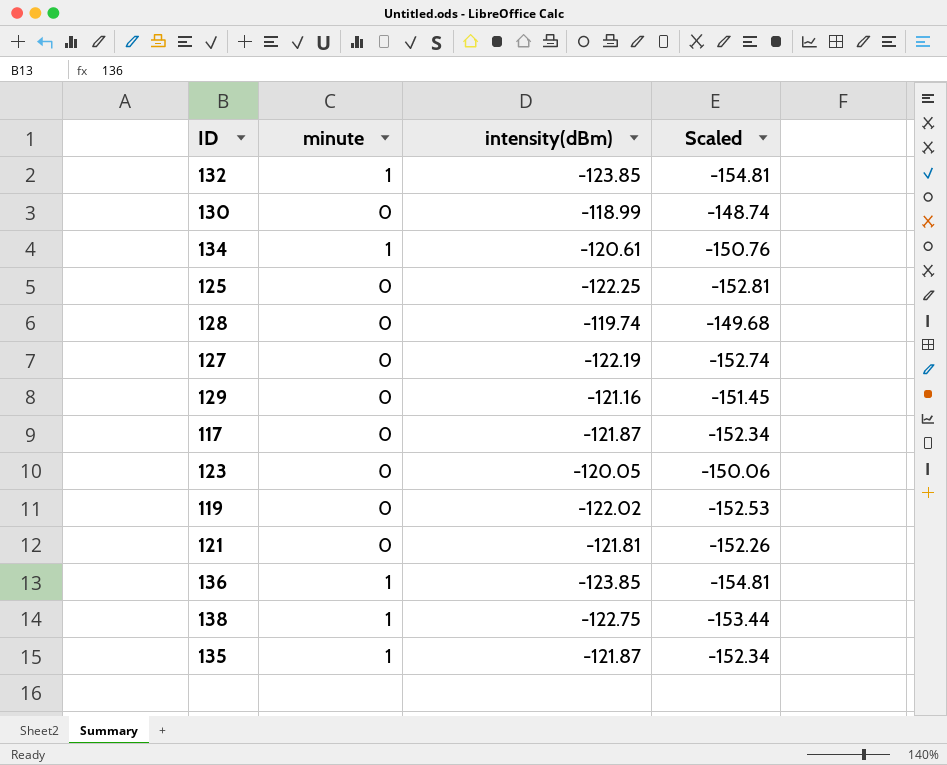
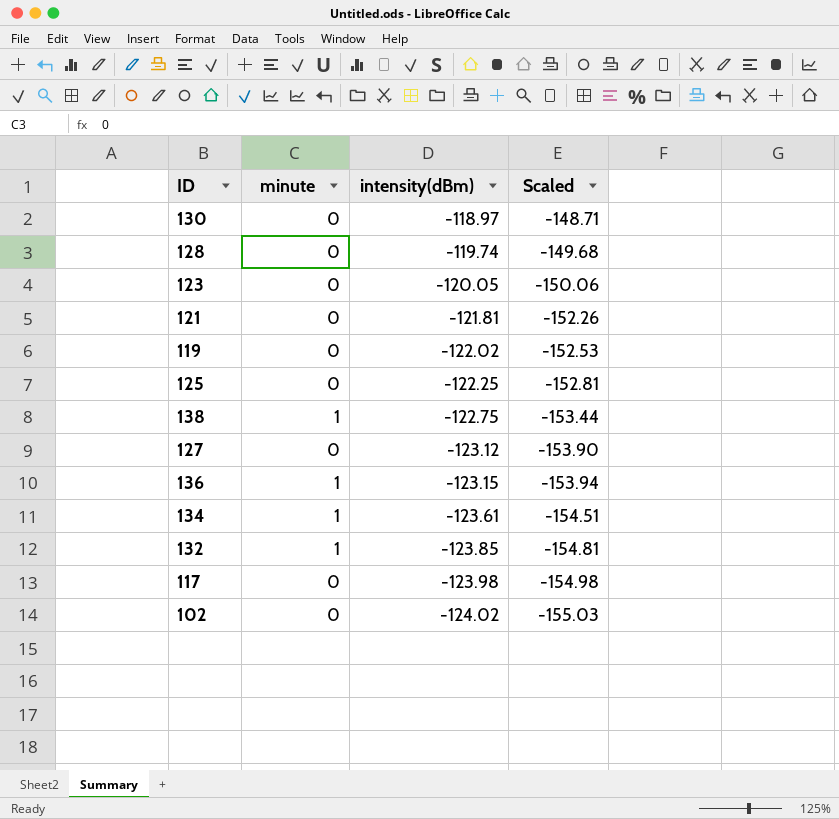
row order: none -> intensity(dBm) descending
row 129: 0 | -121.16 | -151.45 -> none
row 135: 1 | -121.87 | -152.34 -> none
130 | intensity(dBm): -118.99 -> -118.97
130 | Scaled: -148.74 -> -148.71
127 | intensity(dBm): -122.19 -> -123.12
127 | Scaled: -152.74 -> -153.90
136 | intensity(dBm): -123.85 -> -123.15
136 | Scaled: -154.81 -> -153.94
134 | intensity(dBm): -120.61 -> -123.61
134 | Scaled: -150.76 -> -154.51
117 | intensity(dBm): -121.87 -> -123.98
117 | Scaled: -152.34 -> -154.98
row 102: none -> 0 | -124.02 | -155.03

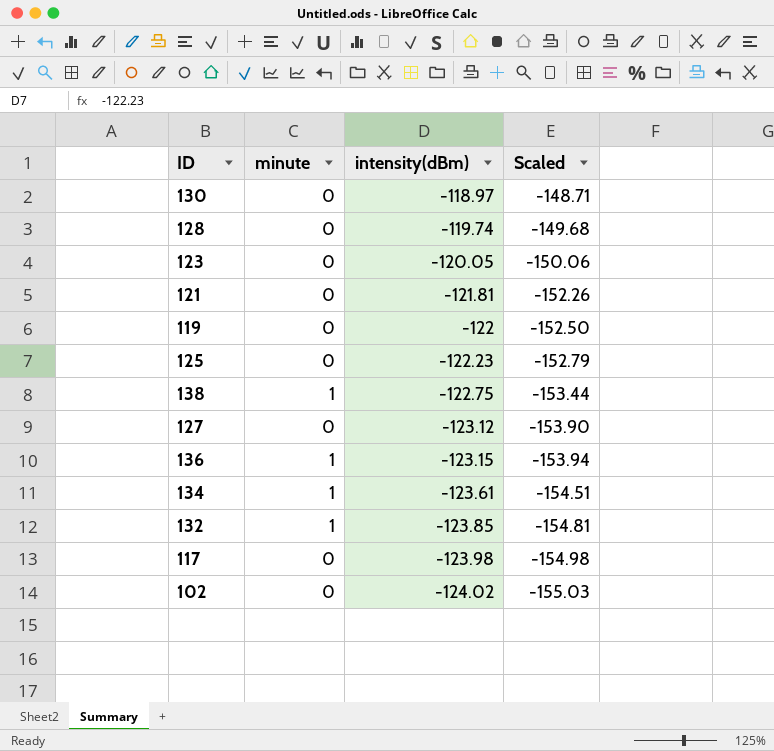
119 | intensity(dBm): -122.02 -> -122
119 | Scaled: -152.53 -> -152.50
125 | intensity(dBm): -122.25 -> -122.23
125 | Scaled: -152.81 -> -152.79

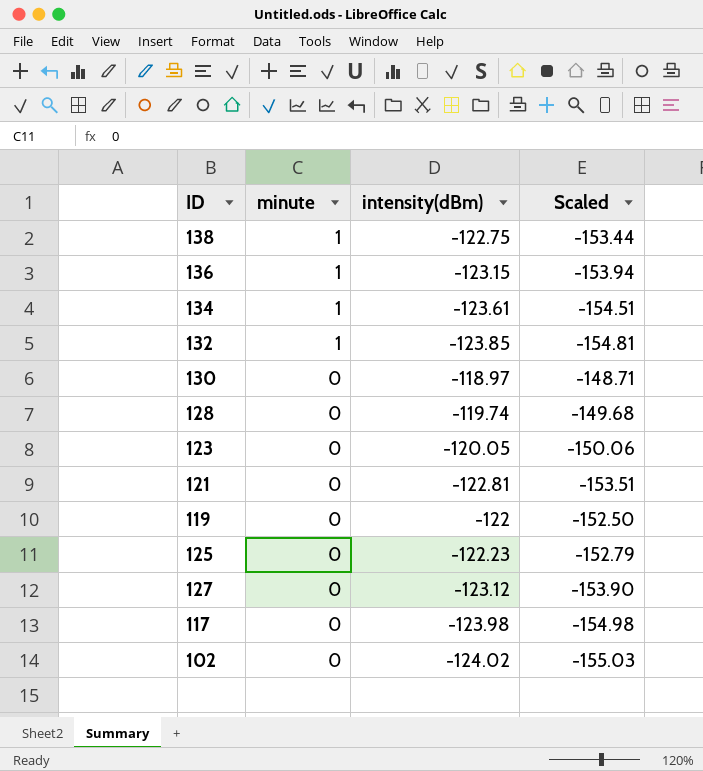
row order: intensity(dBm) descending -> minute descending
121 | intensity(dBm): -121.81 -> -122.81
121 | Scaled: -152.26 -> -153.51

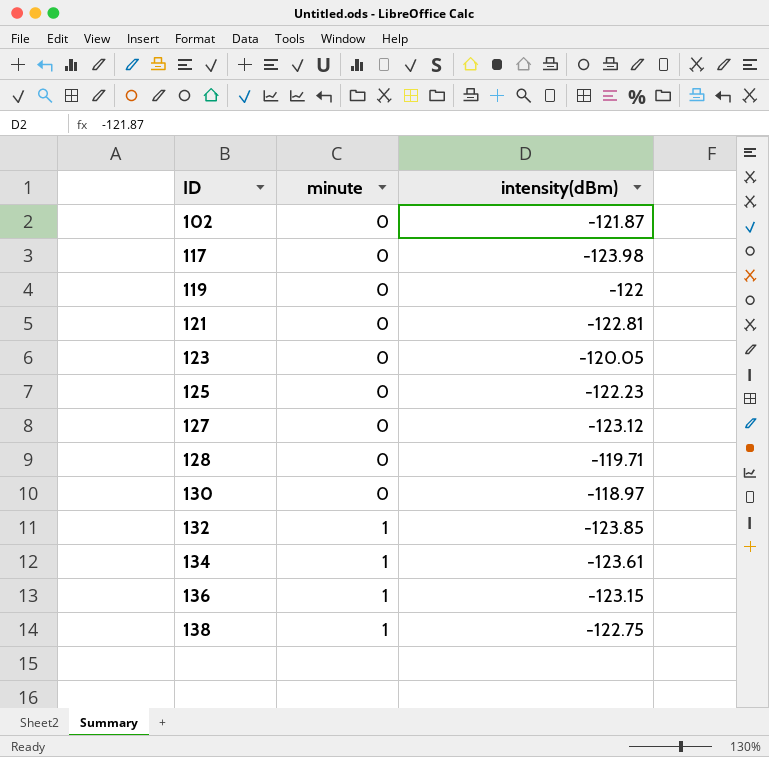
row order: minute descending -> ID ascending
column Scaled | formula: [intensity(dBm)] * 1.25 -> none
102 | intensity(dBm): -124.02 -> -121.87
128 | intensity(dBm): -119.74 -> -119.71

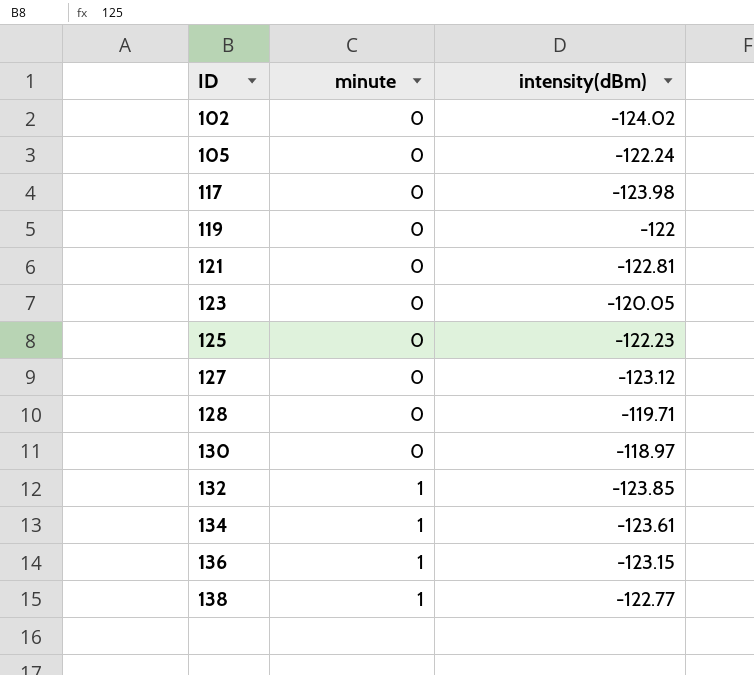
102 | intensity(dBm): -121.87 -> -124.02
row 105: none -> 0 | -122.24
138 | intensity(dBm): -122.75 -> -122.77

